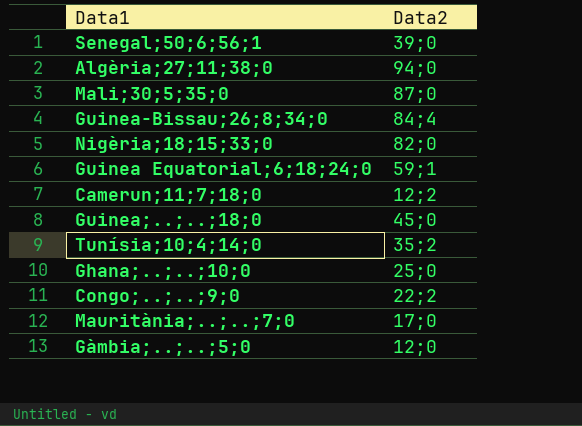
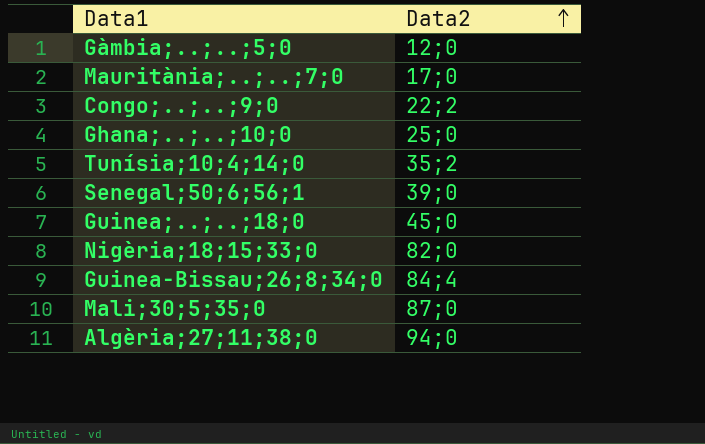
row order: none -> Data2 ascending
row Guinea Equatorial;6;18;24;0: 59;1 -> none
row Camerun;11;7;18;0: 12;2 -> none

